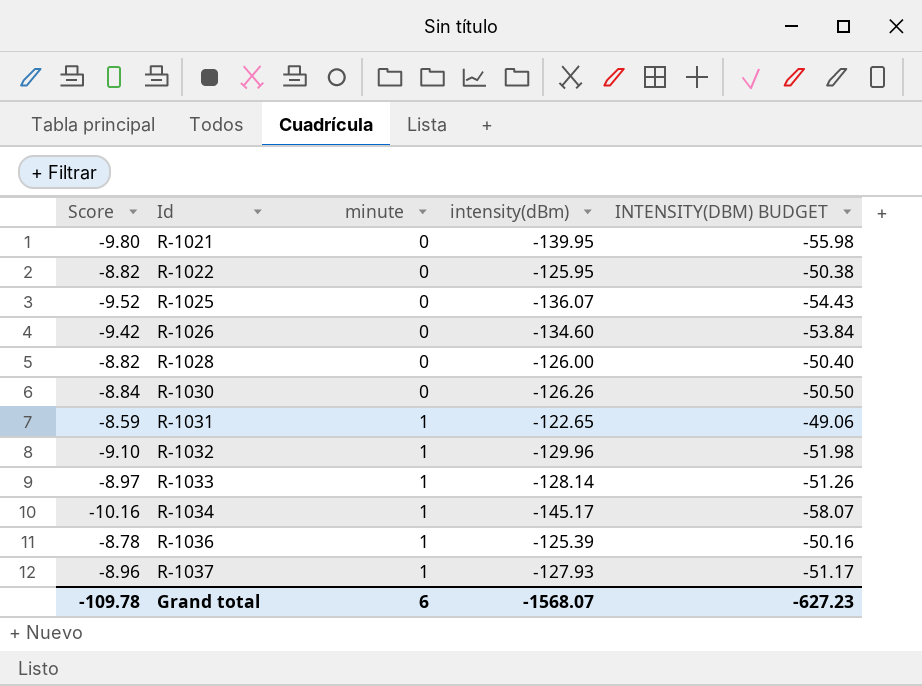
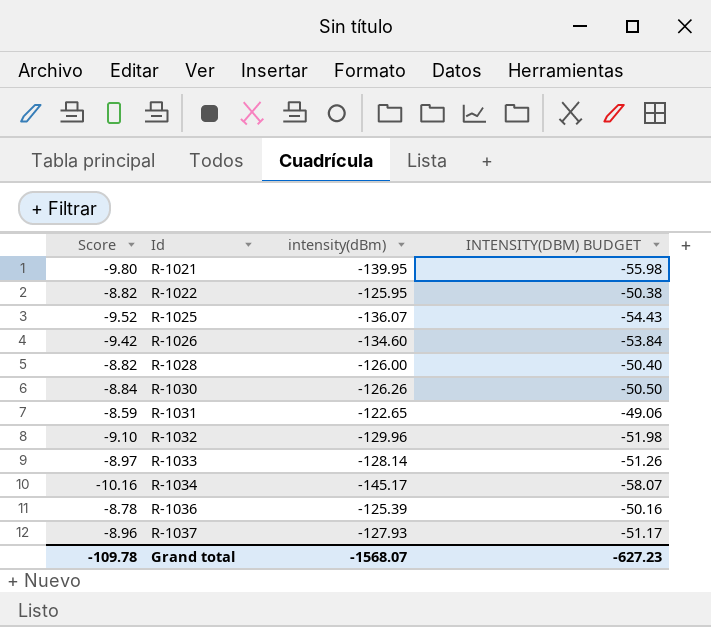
column minute | position: 3 -> none

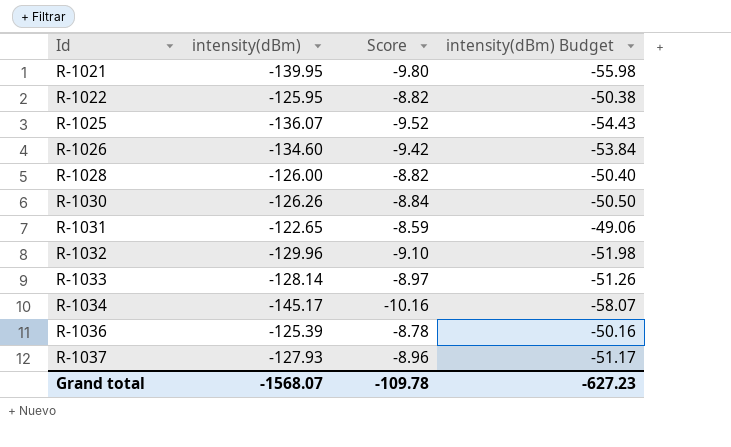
column Score | position: 1 -> 3
column name: INTENSITY(DBM) BUDGET -> intensity(dBm) Budget

